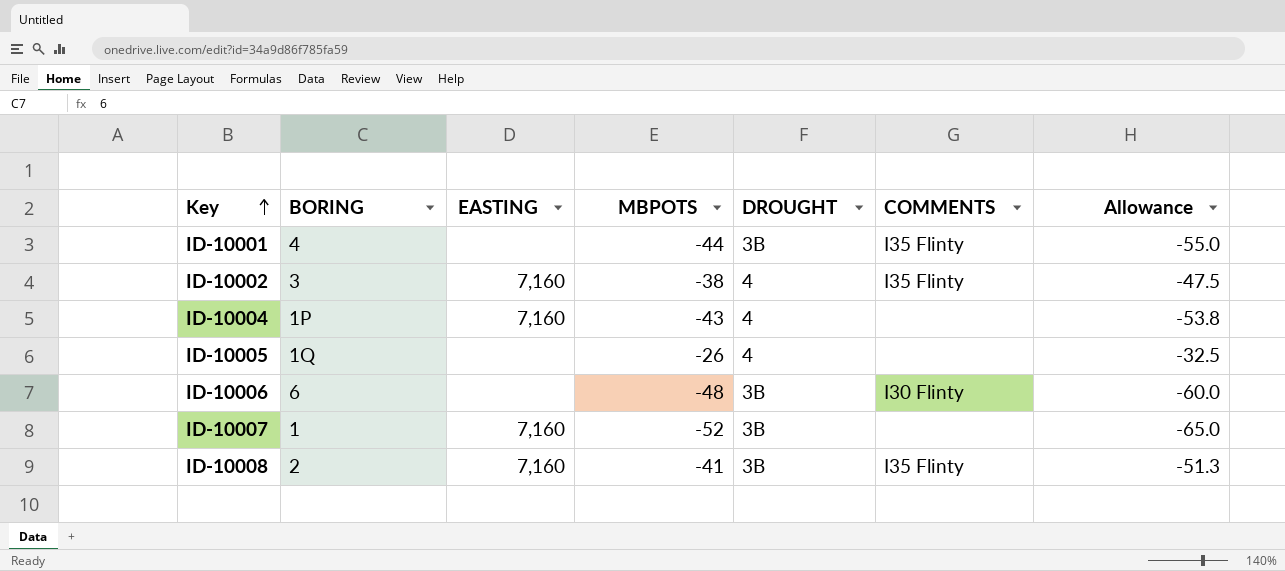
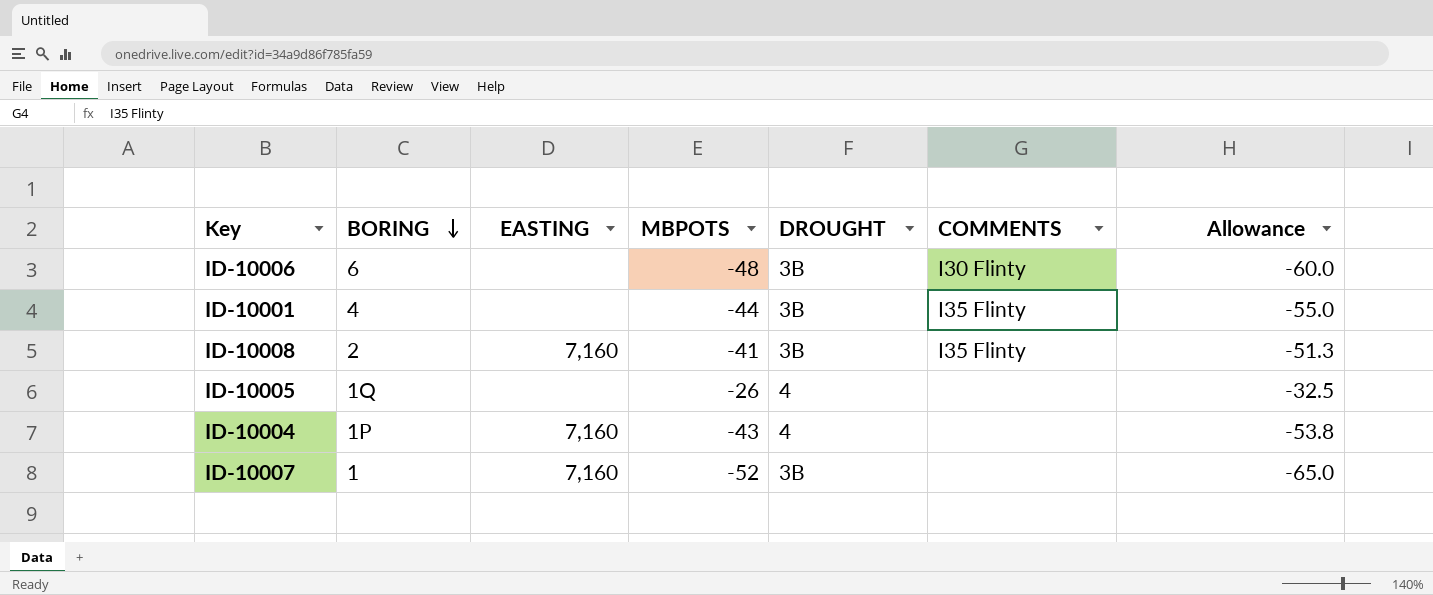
row order: Key ascending -> BORING descending
row ID-10002: 3 | 7,160 | -38 | 4 | I35 Flinty | -47.5 -> none

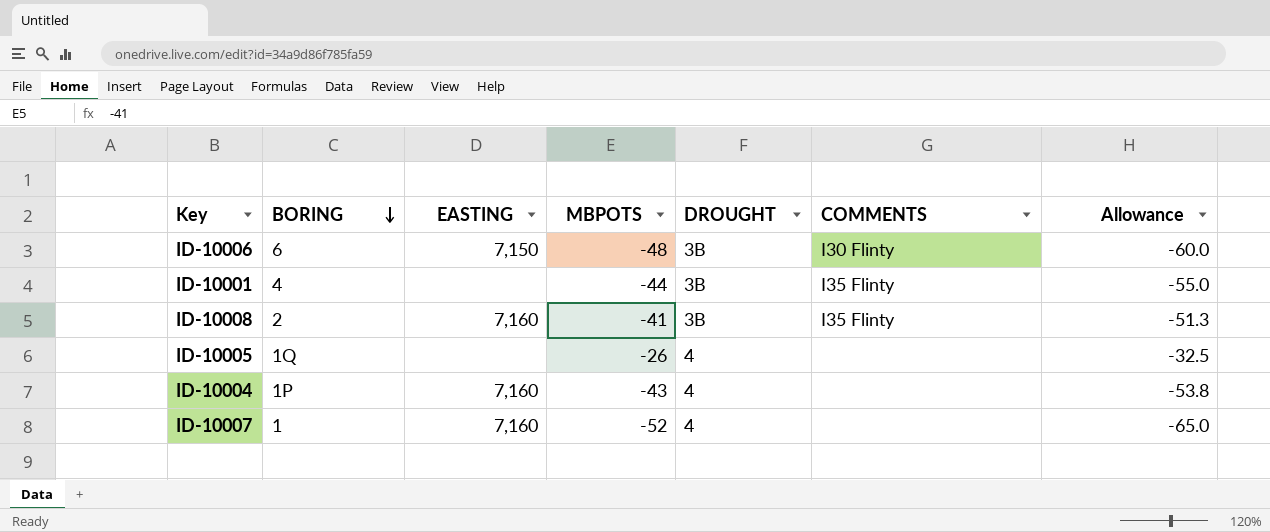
ID-10006 | EASTING: none -> 7,150
ID-10007 | DROUGHT: 3B -> 4

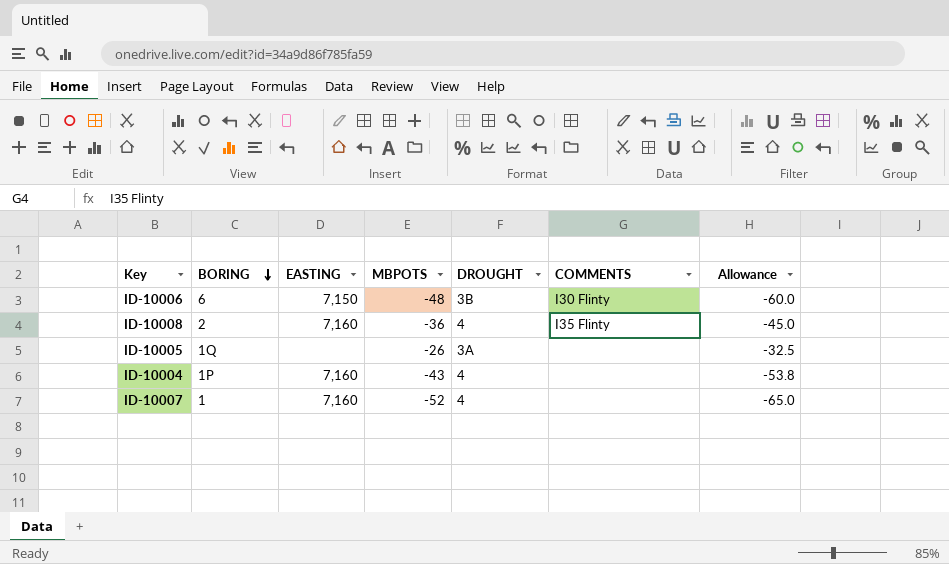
row ID-10001: 4 | none | -44 | 3B | I35 Flinty | -55.0 -> none
ID-10008 | MBPOTS: -41 -> -36
ID-10008 | DROUGHT: 3B -> 4
ID-10008 | Allowance: -51.3 -> -45.0
ID-10005 | DROUGHT: 4 -> 3A

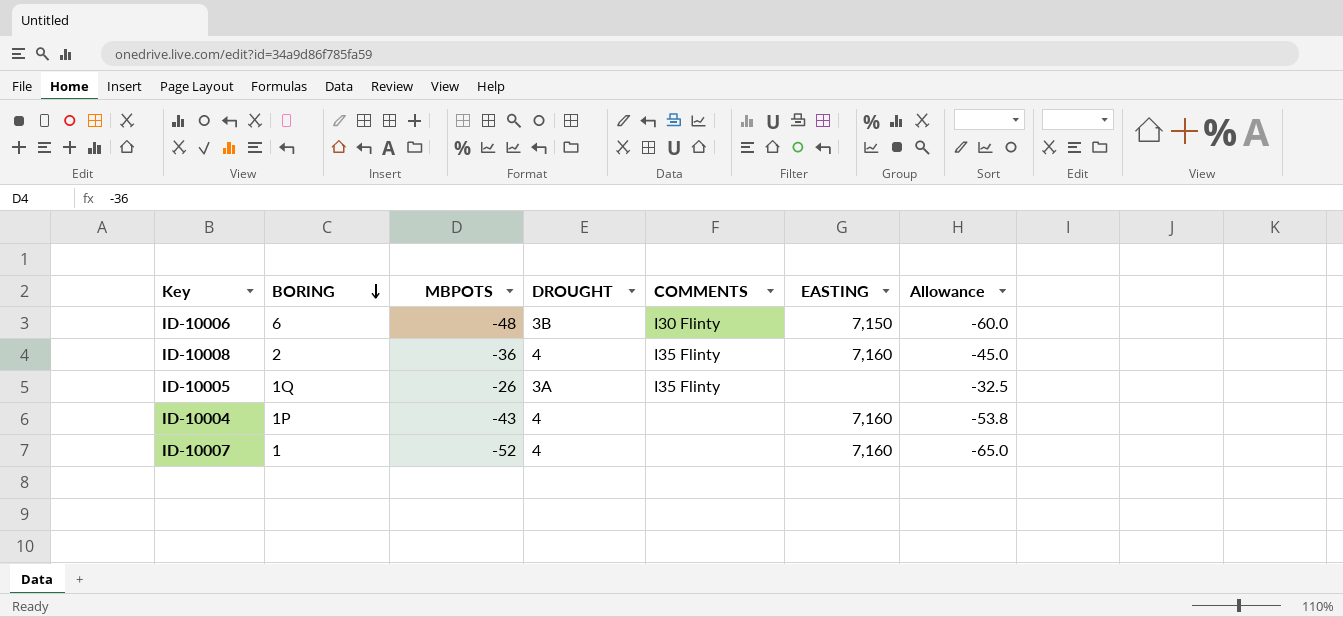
column EASTING | position: 3 -> 6
ID-10005 | COMMENTS: none -> I35 Flinty

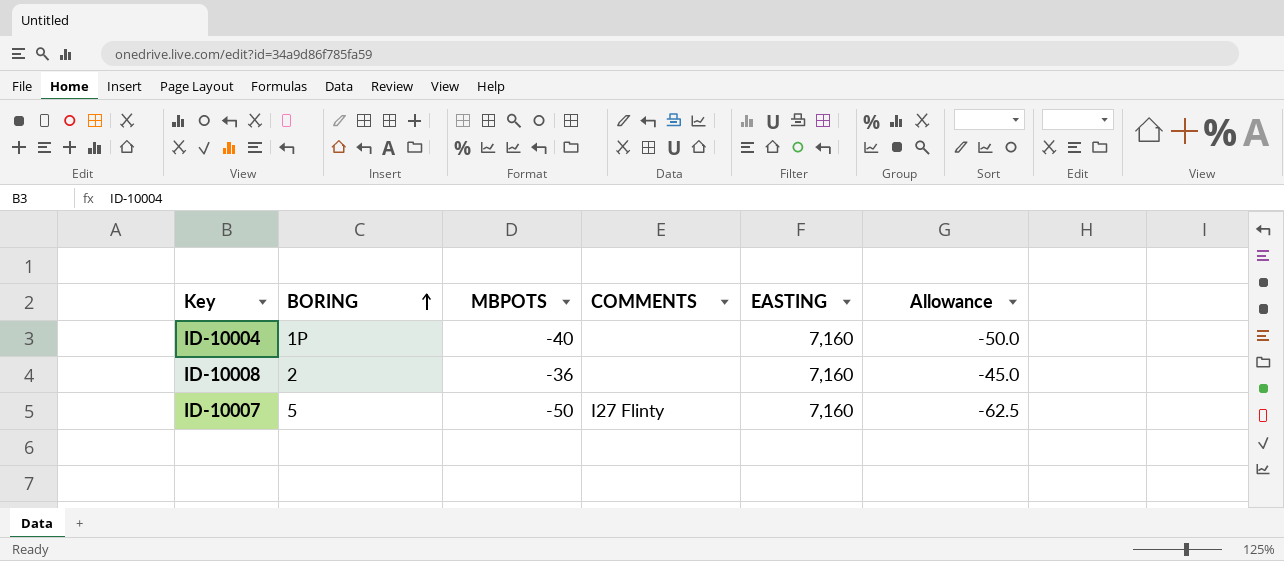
row order: BORING descending -> BORING ascending
column DROUGHT | position: 4 -> none
row ID-10006: 6 | -48 | 3B | I30 Flinty | 7,150 | -60.0 -> none
row ID-10005: 1Q | -26 | 3A | I35 Flinty | none | -32.5 -> none
ID-10004 | MBPOTS: -43 -> -40
ID-10004 | Allowance: -53.8 -> -50.0
ID-10008 | COMMENTS: I35 Flinty -> none
ID-10007 | BORING: 1 -> 5
ID-10007 | MBPOTS: -52 -> -50
ID-10007 | COMMENTS: none -> I27 Flinty
ID-10007 | Allowance: -65.0 -> -62.5

